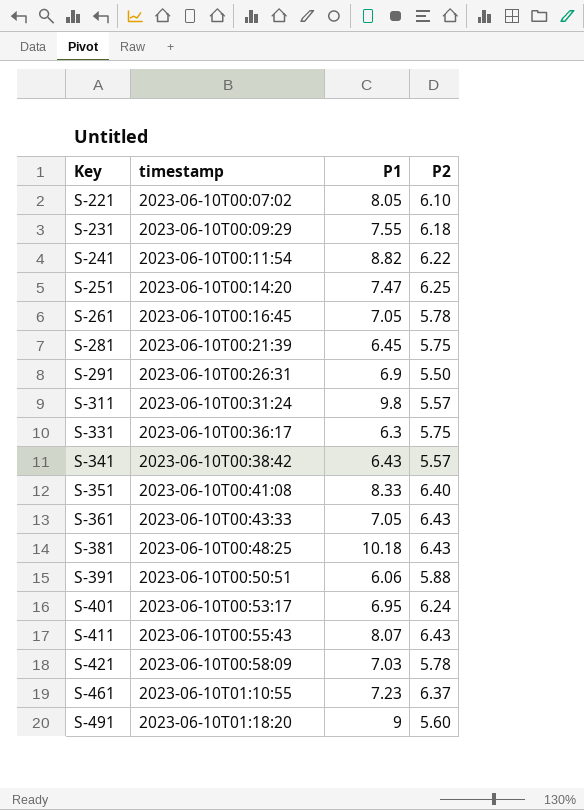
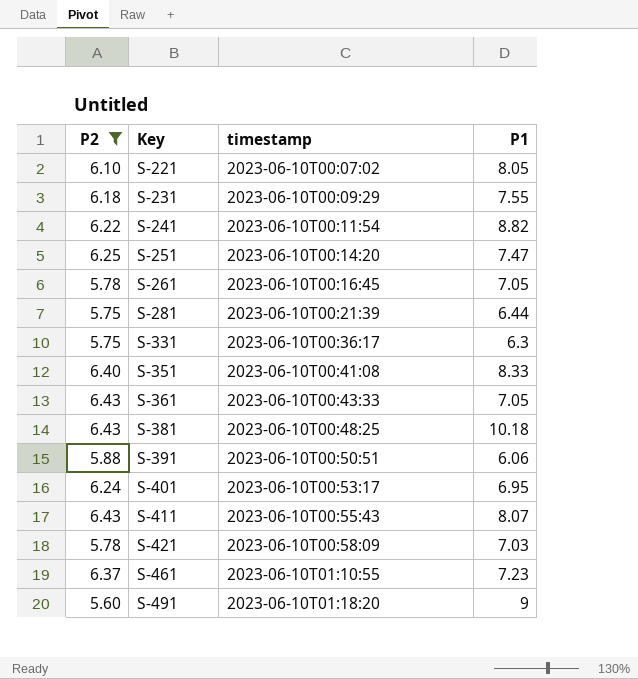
filter: none -> P2 >= 5.60
column P2 | position: 4 -> 1
S-281 | P1: 6.45 -> 6.44

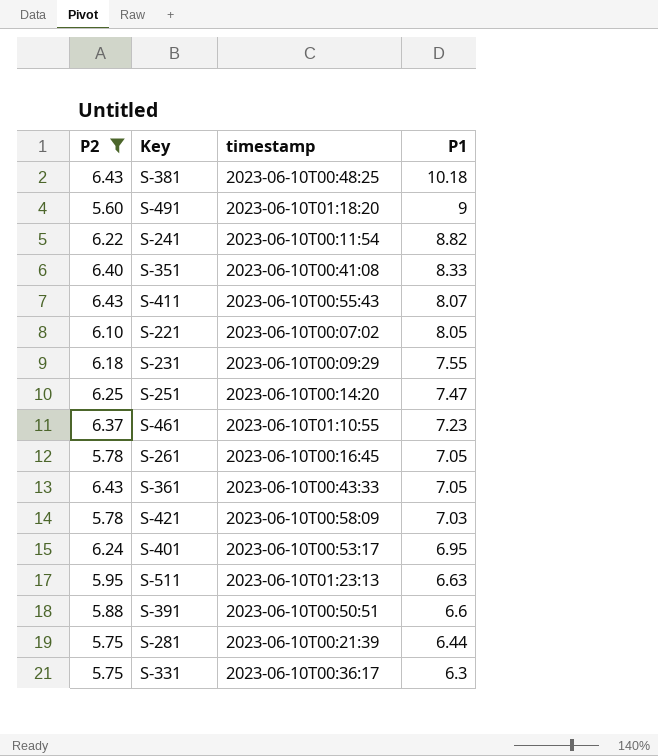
row order: Key ascending -> P1 descending
row S-511: none -> 5.95 | 2023-06-10T01:23:13 | 6.63
S-391 | P1: 6.06 -> 6.6

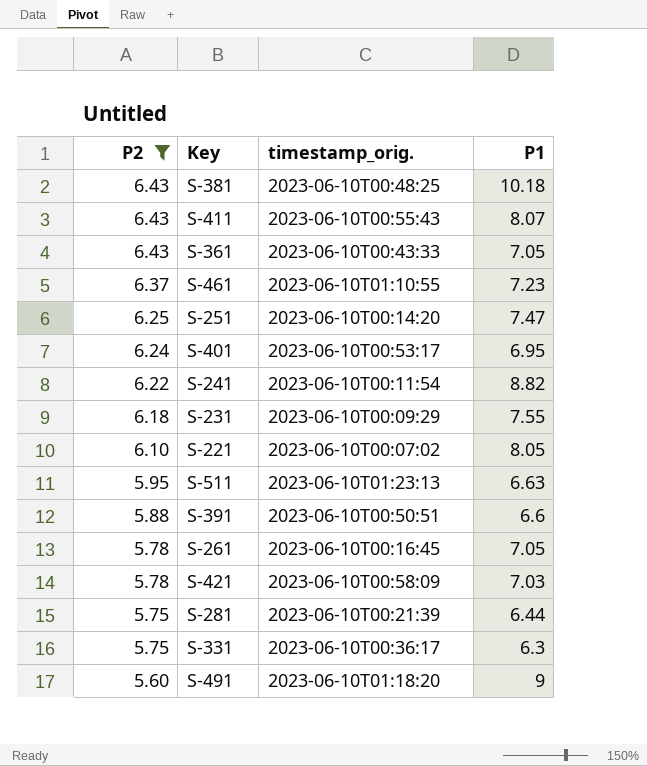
row order: P1 descending -> P2 descending
column name: timestamp -> timestamp_orig.
row S-351: 6.40 | 2023-06-10T00:41:08 | 8.33 -> none

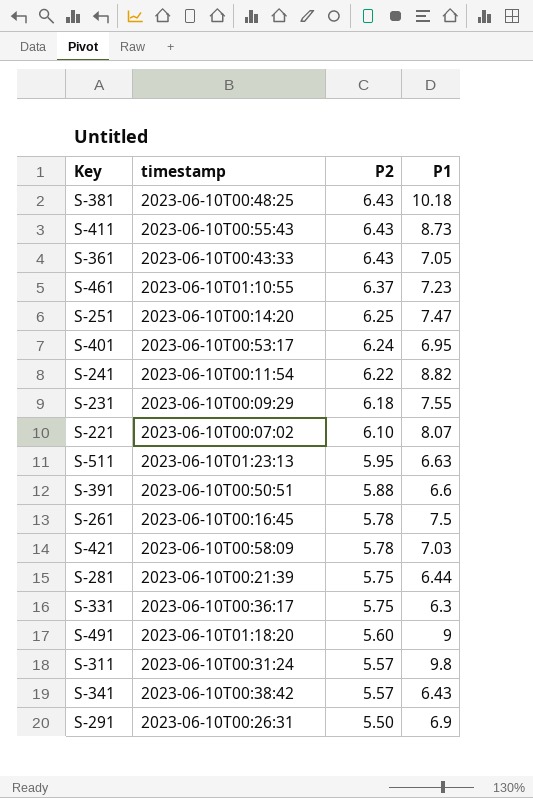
filter: P2 >= 5.60 -> none
column name: timestamp_orig. -> timestamp
column P2 | position: 1 -> 3
S-411 | P1: 8.07 -> 8.73
S-221 | P1: 8.05 -> 8.07
S-261 | P1: 7.05 -> 7.5

